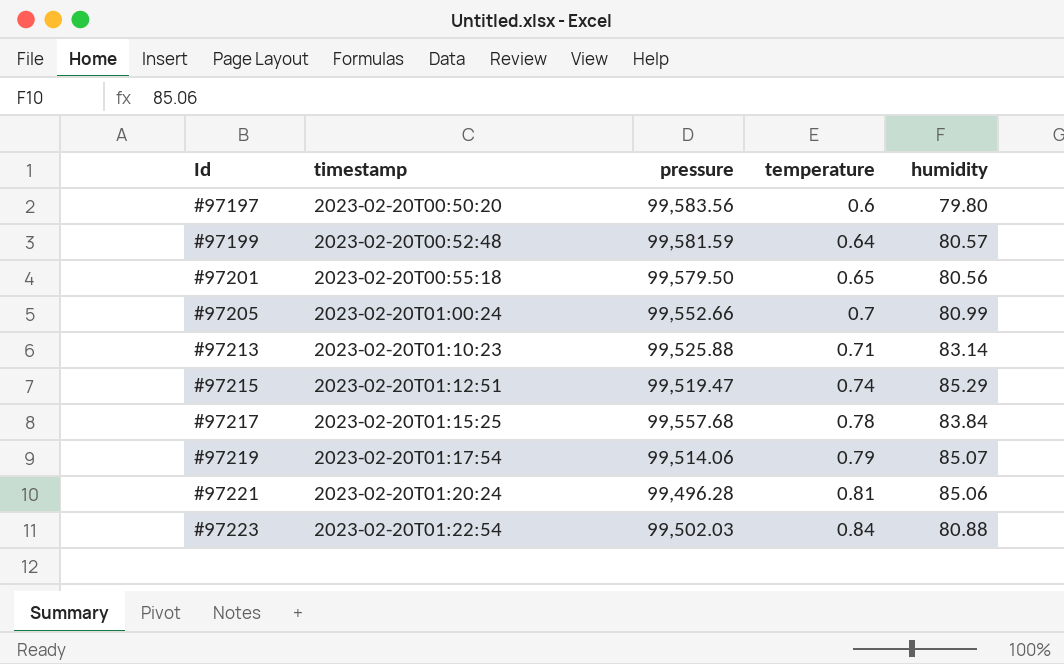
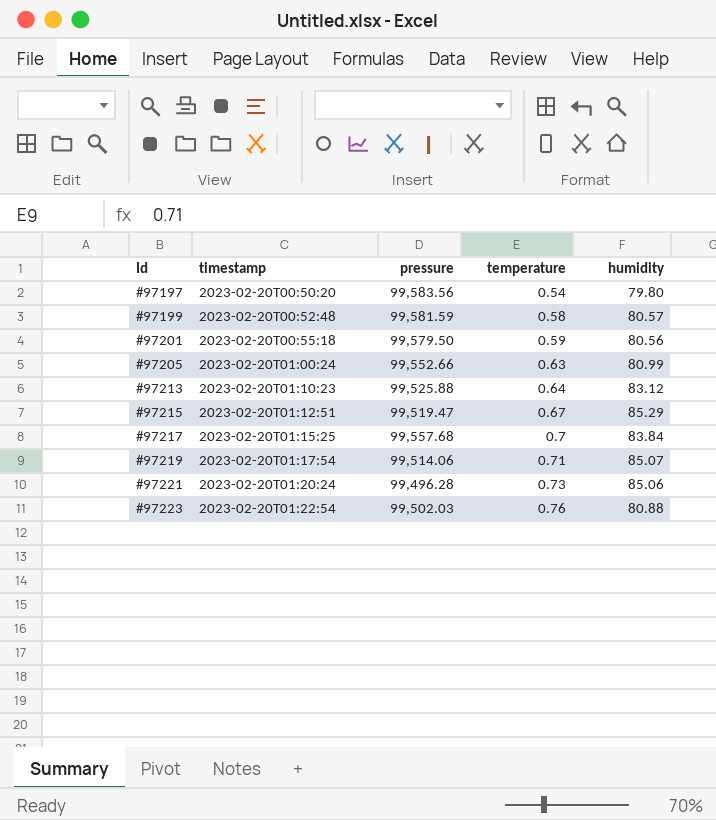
#97197 | temperature: 0.6 -> 0.54
#97199 | temperature: 0.64 -> 0.58
#97201 | temperature: 0.65 -> 0.59
#97205 | temperature: 0.7 -> 0.63
#97213 | temperature: 0.71 -> 0.64
#97213 | humidity: 83.14 -> 83.12
#97215 | temperature: 0.74 -> 0.67
#97217 | temperature: 0.78 -> 0.7
#97219 | temperature: 0.79 -> 0.71
#97221 | temperature: 0.81 -> 0.73
#97223 | temperature: 0.84 -> 0.76

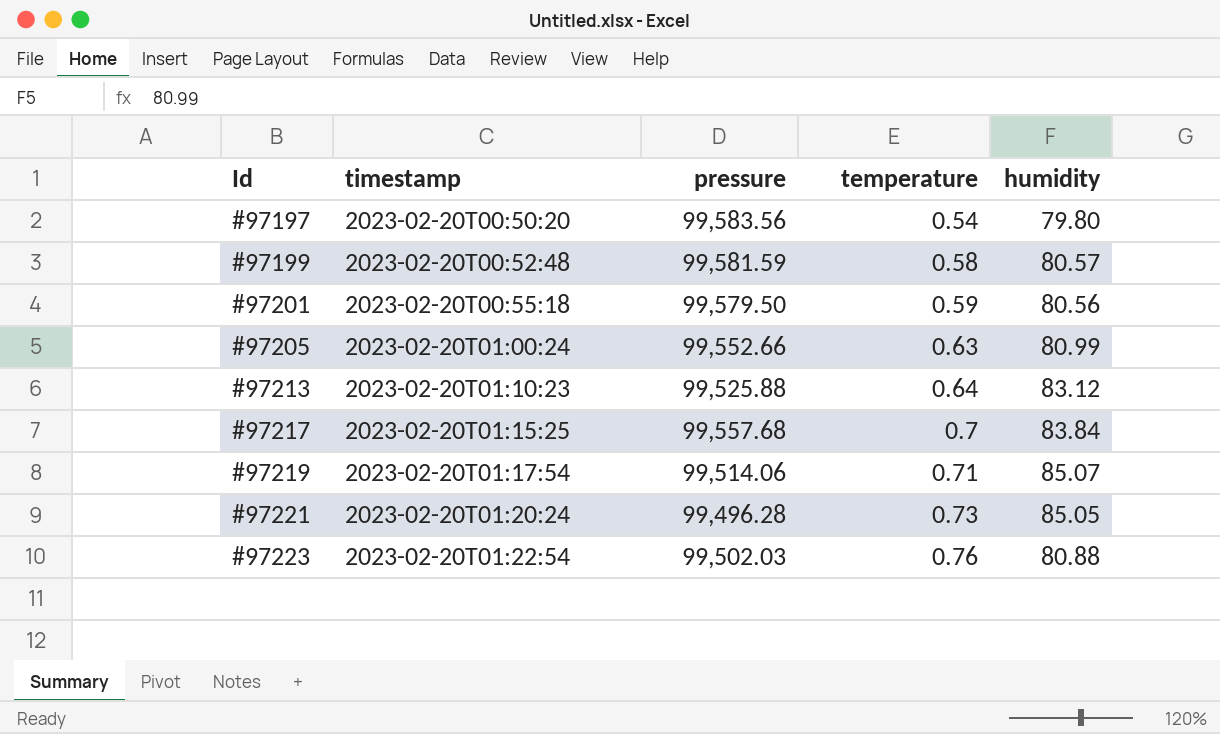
row #97215: 2023-02-20T01:12:51 | 99,519.47 | 0.67 | 85.29 -> none
#97221 | humidity: 85.06 -> 85.05

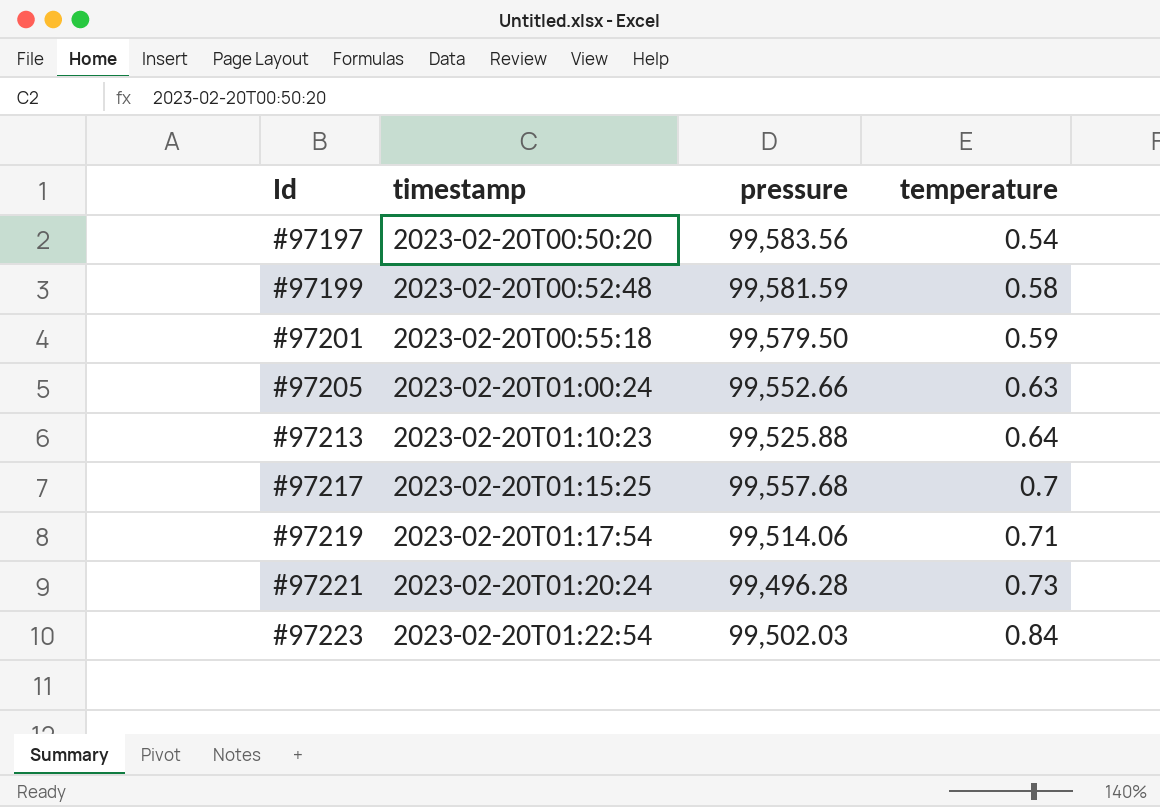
column humidity | position: 5 -> none
#97223 | temperature: 0.76 -> 0.84

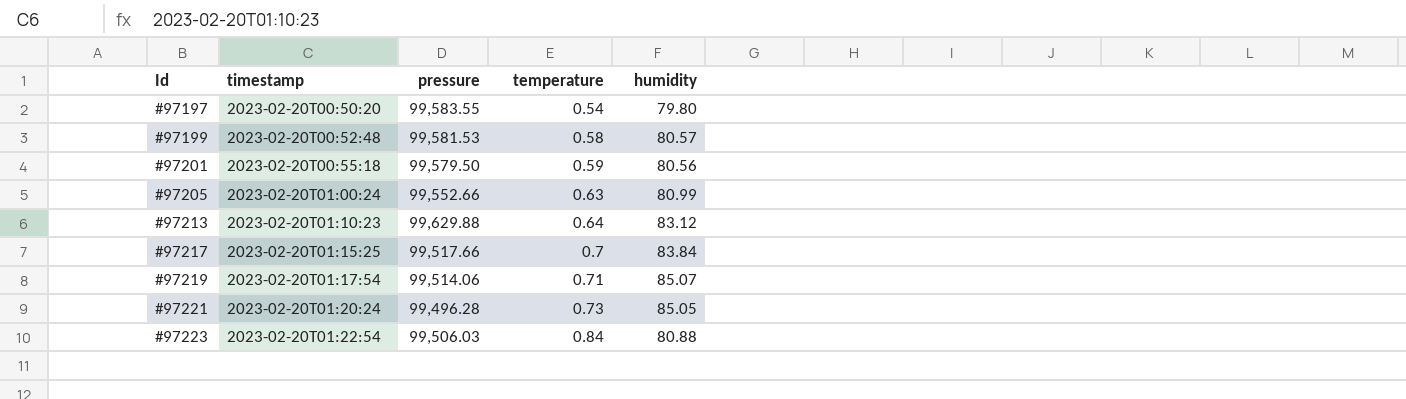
column humidity | position: none -> 5
#97197 | pressure: 99,583.56 -> 99,583.55
#97199 | pressure: 99,581.59 -> 99,581.53
#97213 | pressure: 99,525.88 -> 99,629.88
#97217 | pressure: 99,557.68 -> 99,517.66
#97223 | pressure: 99,502.03 -> 99,506.03

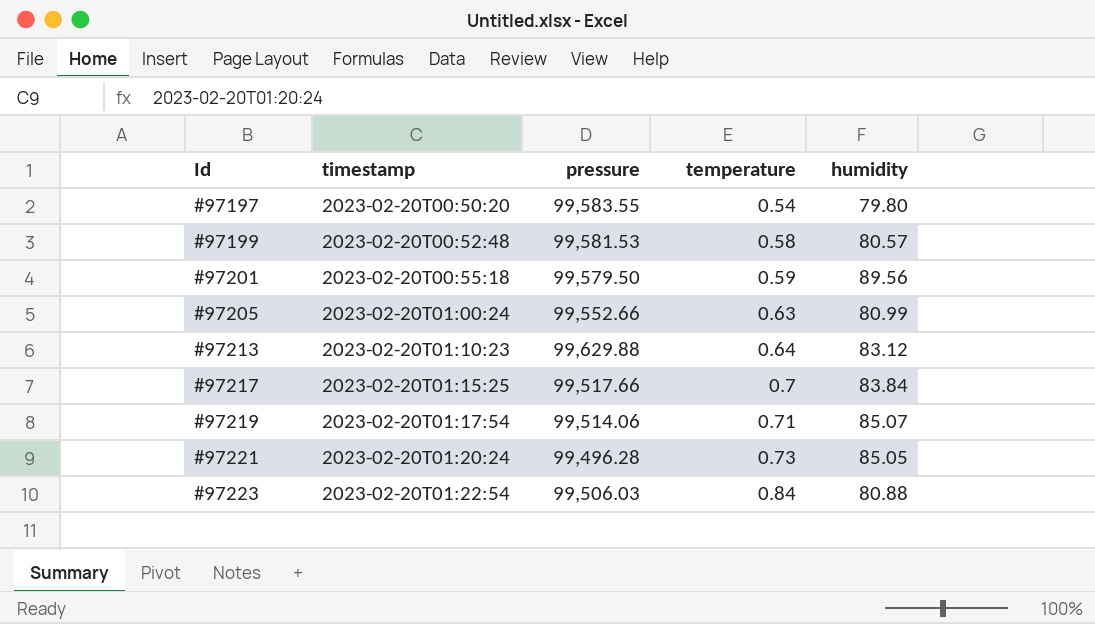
#97201 | humidity: 80.56 -> 89.56

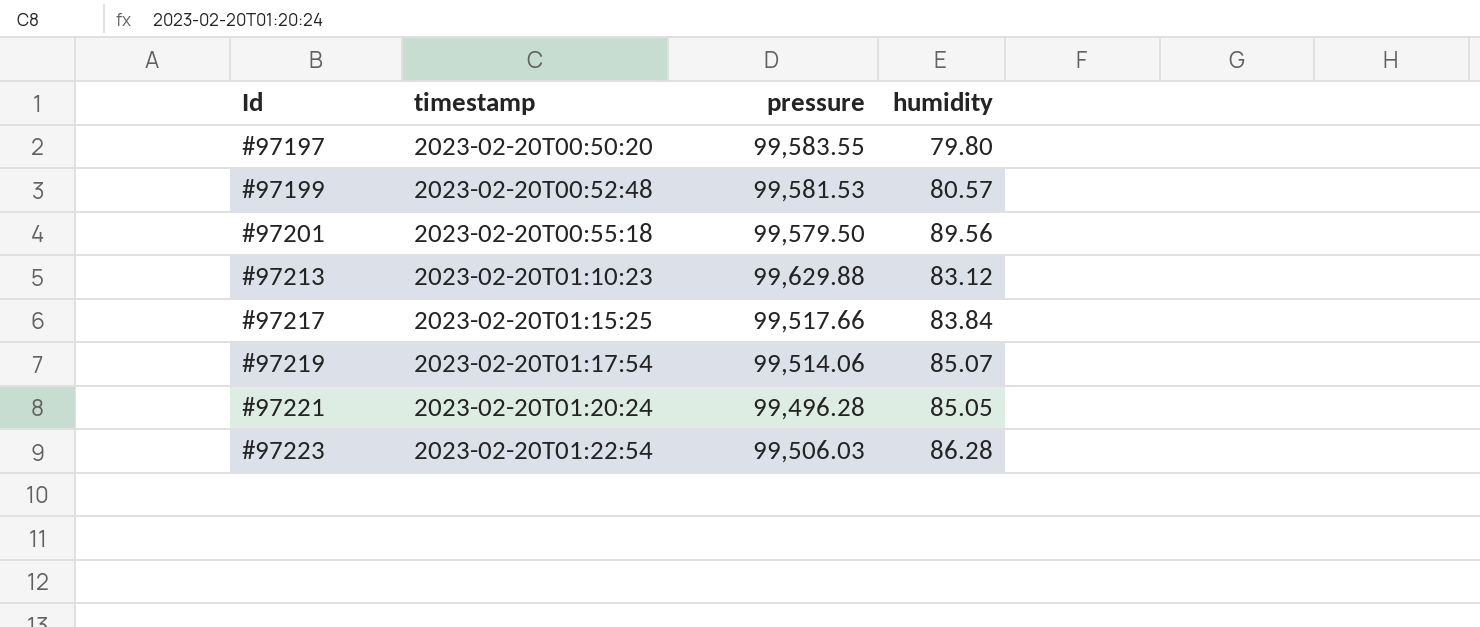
column temperature | position: 4 -> none
row #97205: 2023-02-20T01:00:24 | 99,552.66 | 0.63 | 80.99 -> none
#97223 | humidity: 80.88 -> 86.28

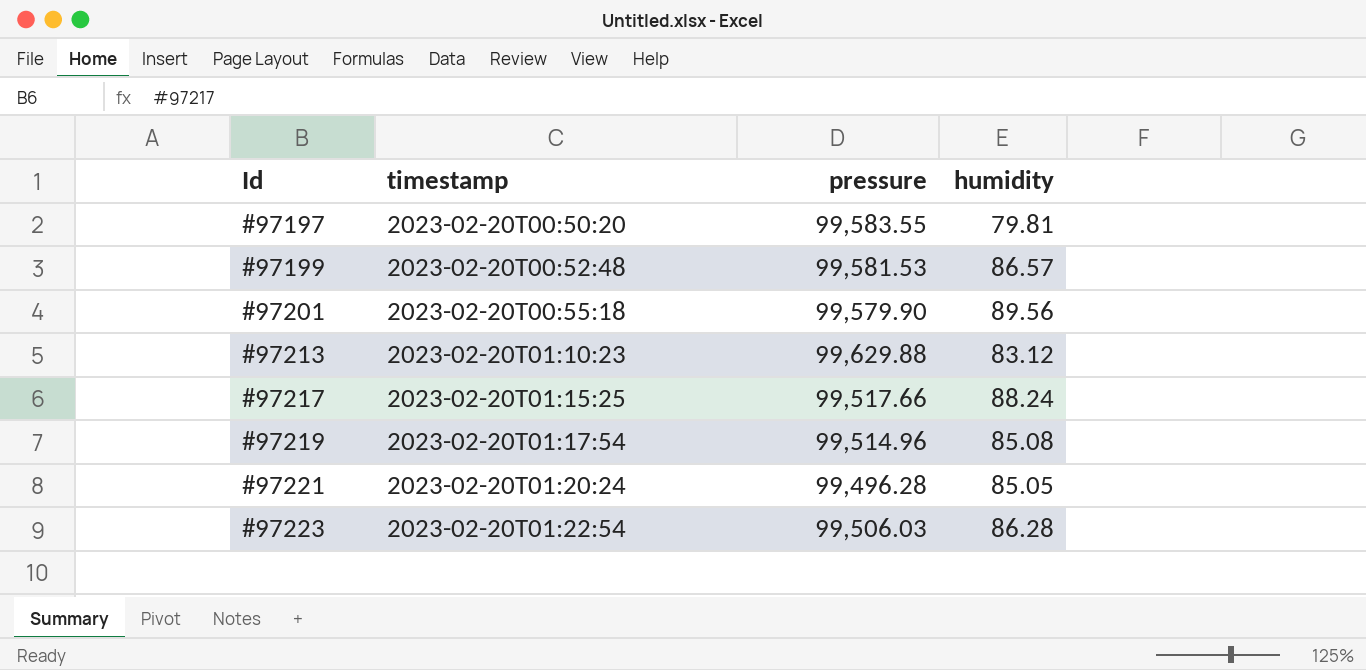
#97197 | humidity: 79.80 -> 79.81
#97199 | humidity: 80.57 -> 86.57
#97201 | pressure: 99,579.50 -> 99,579.90
#97217 | humidity: 83.84 -> 88.24
#97219 | pressure: 99,514.06 -> 99,514.96
#97219 | humidity: 85.07 -> 85.08

